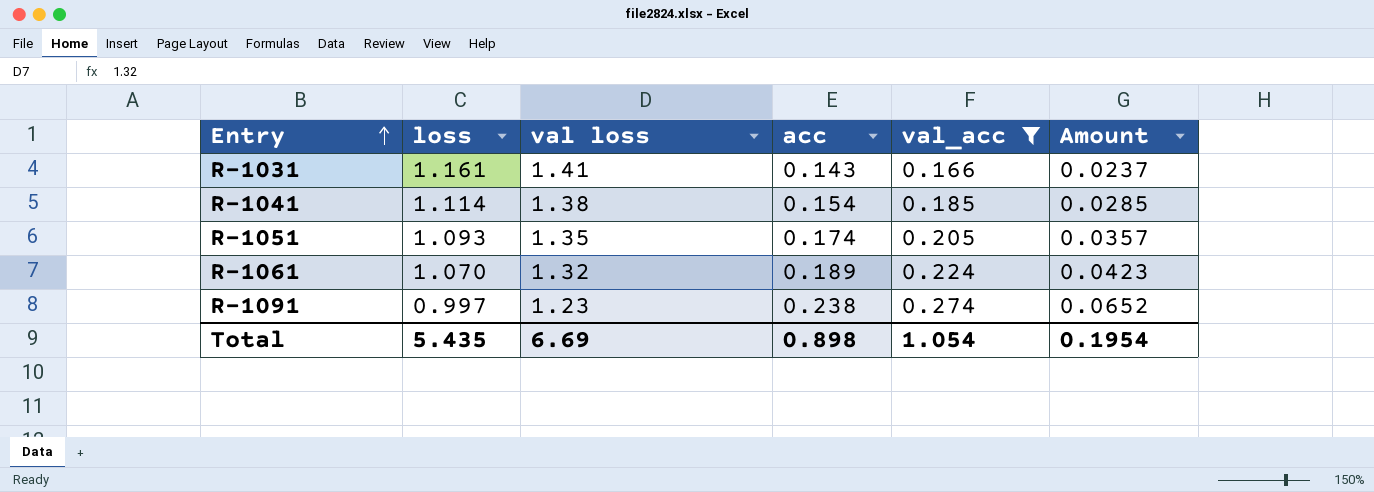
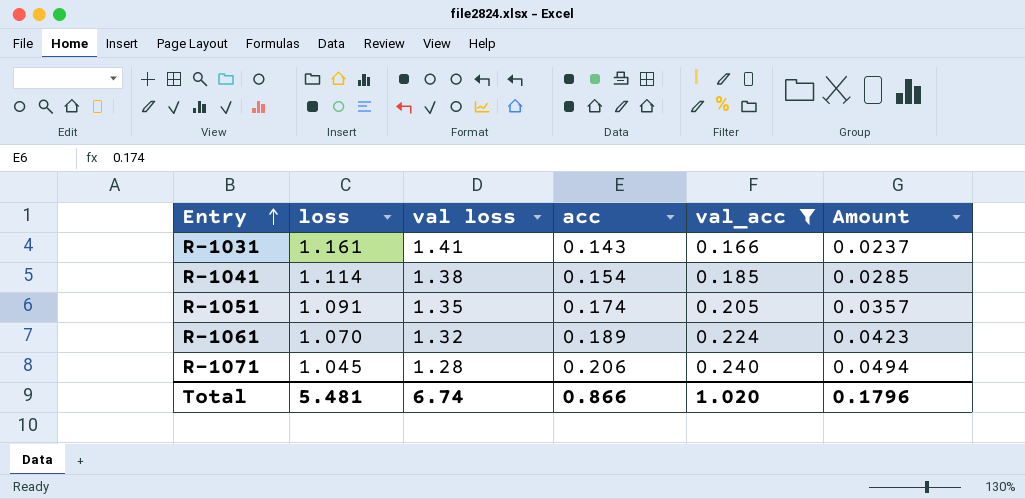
row R-1091: 0.997 | 1.23 | 0.238 | 0.274 | 0.0652 -> none
R-1051 | loss: 1.093 -> 1.091
row R-1071: none -> 1.045 | 1.28 | 0.206 | 0.240 | 0.0494
Total | loss: 5.435 -> 5.481
Total | val loss: 6.69 -> 6.74
Total | acc: 0.898 -> 0.866
Total | val_acc: 1.054 -> 1.020
Total | Amount: 0.1954 -> 0.1796

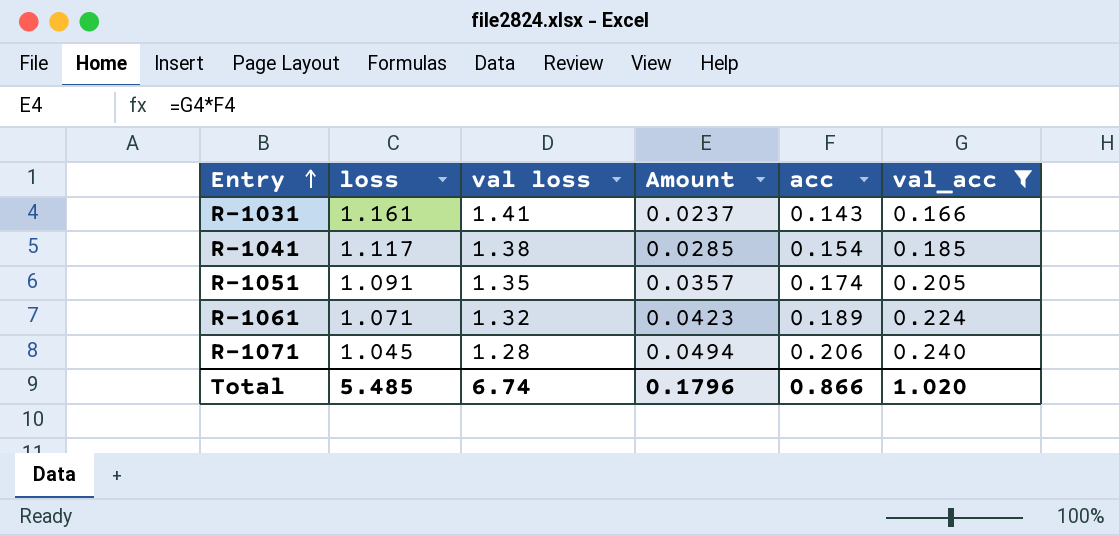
column Amount | position: 6 -> 4
R-1041 | loss: 1.114 -> 1.117
R-1061 | loss: 1.070 -> 1.071
Total | loss: 5.481 -> 5.485

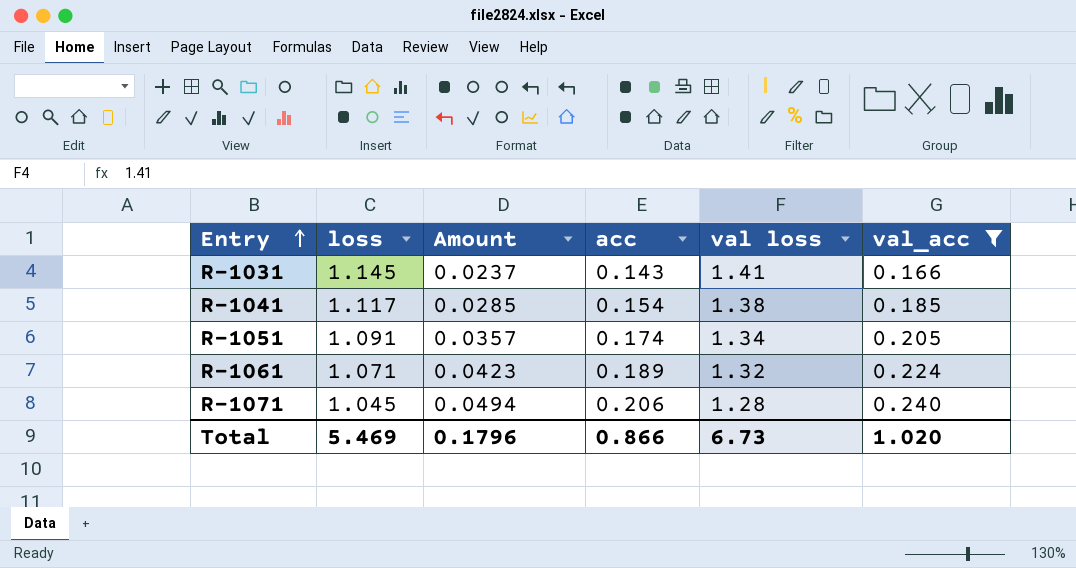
column val loss | position: 3 -> 5
R-1031 | loss: 1.161 -> 1.145
R-1051 | val loss: 1.35 -> 1.34
Total | loss: 5.485 -> 5.469
Total | val loss: 6.74 -> 6.73

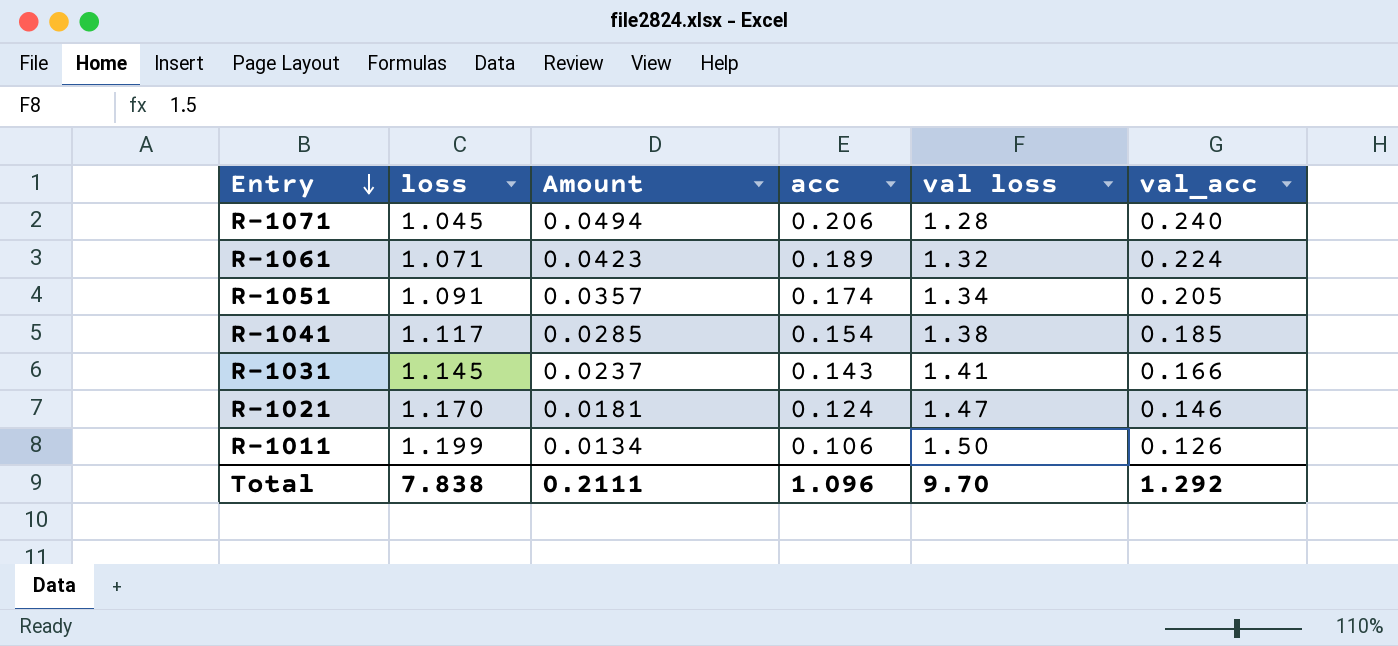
filter: val_acc >= 0.166 -> none
row order: Entry ascending -> Entry descending
Total | loss: 5.469 -> 7.838
Total | Amount: 0.1796 -> 0.2111
Total | acc: 0.866 -> 1.096
Total | val loss: 6.73 -> 9.70
Total | val_acc: 1.020 -> 1.292

